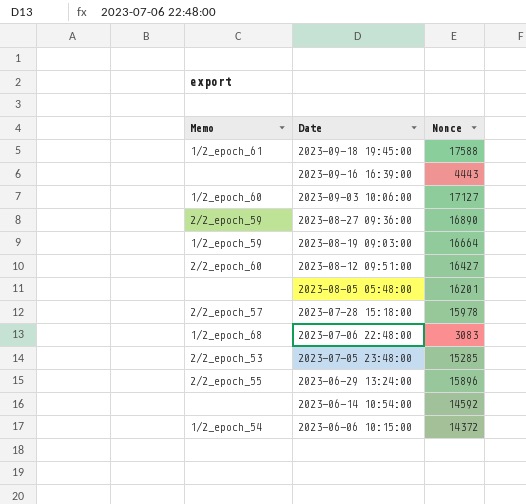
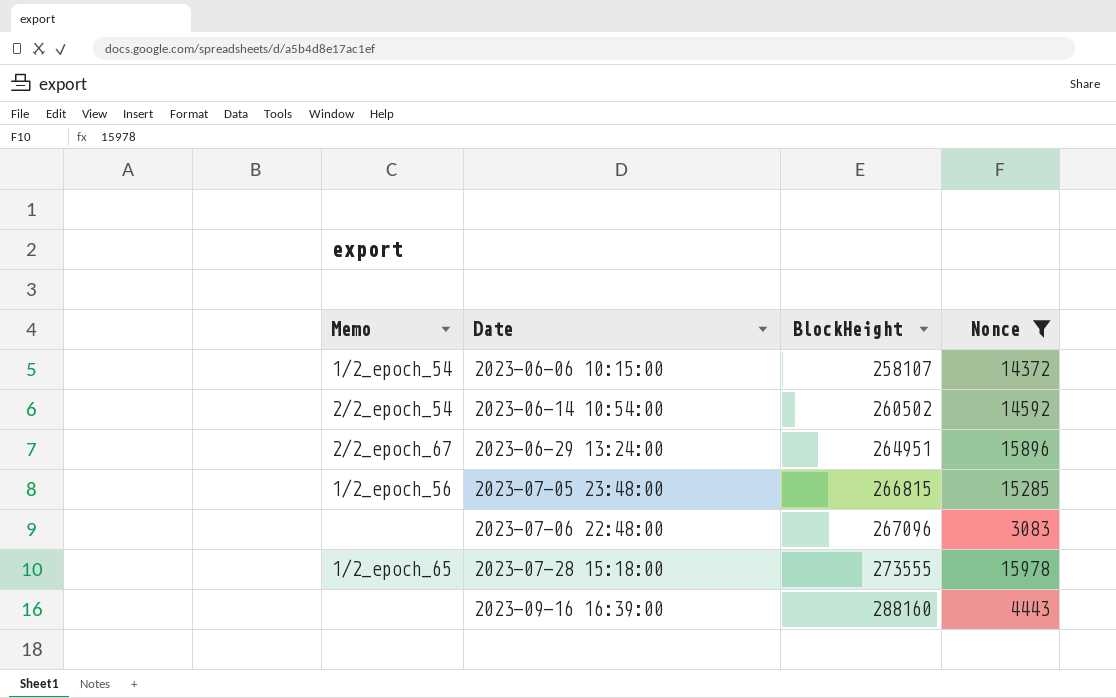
filter: none -> Nonce <= 15978
row order: Date descending -> Date ascending
column BlockHeight | position: none -> 3
2023-06-14 10:54:00 | Memo: none -> 2/2_epoch_54
2023-06-29 13:24:00 | Memo: 2/2_epoch_55 -> 2/2_epoch_67
2023-07-05 23:48:00 | Memo: 2/2_epoch_53 -> 1/2_epoch_56
2023-07-06 22:48:00 | Memo: 1/2_epoch_68 -> none
2023-07-28 15:18:00 | Memo: 2/2_epoch_57 -> 1/2_epoch_65

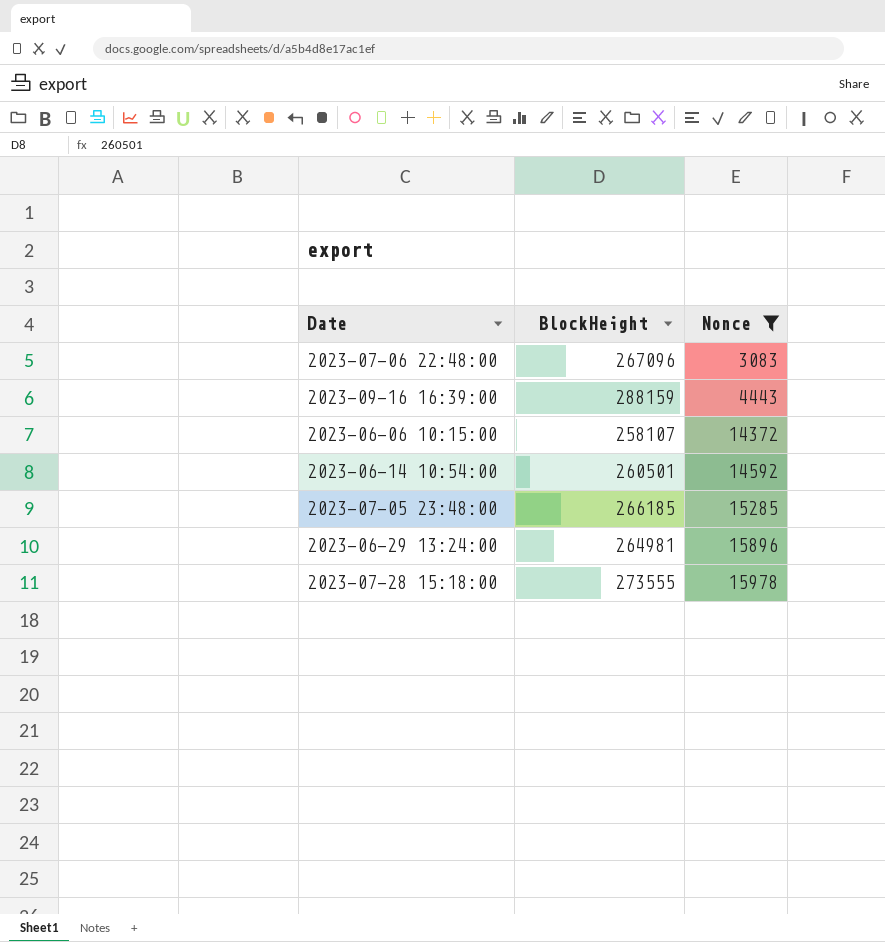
row order: Date ascending -> Nonce ascending
column Memo | position: 1 -> none
2023-09-16 16:39:00 | BlockHeight: 288160 -> 288159
2023-06-14 10:54:00 | BlockHeight: 260502 -> 260501
2023-07-05 23:48:00 | BlockHeight: 266815 -> 266185
2023-06-29 13:24:00 | BlockHeight: 264951 -> 264981

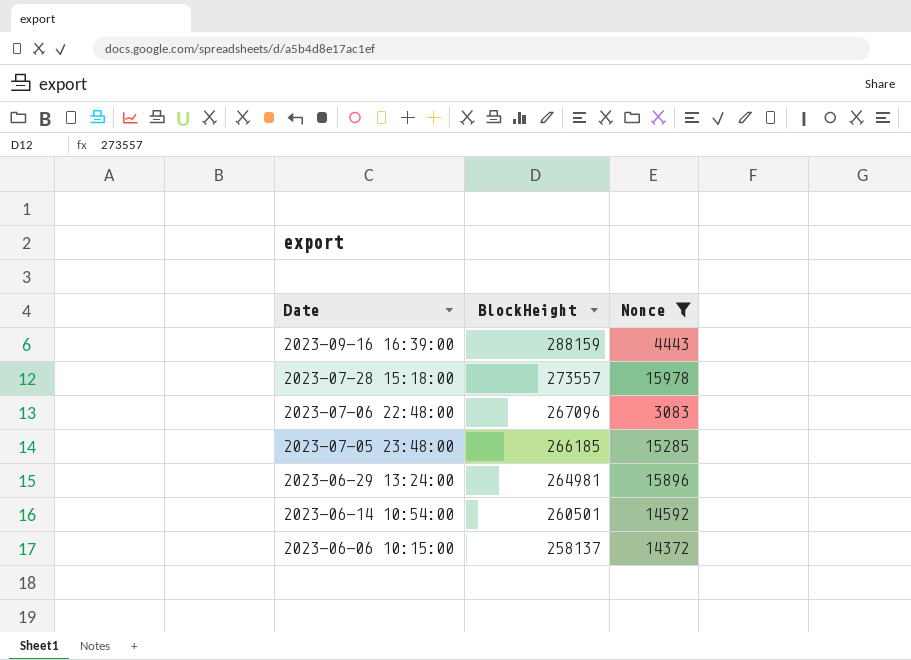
row order: Nonce ascending -> Date descending
2023-07-28 15:18:00 | BlockHeight: 273555 -> 273557
2023-06-06 10:15:00 | BlockHeight: 258107 -> 258137

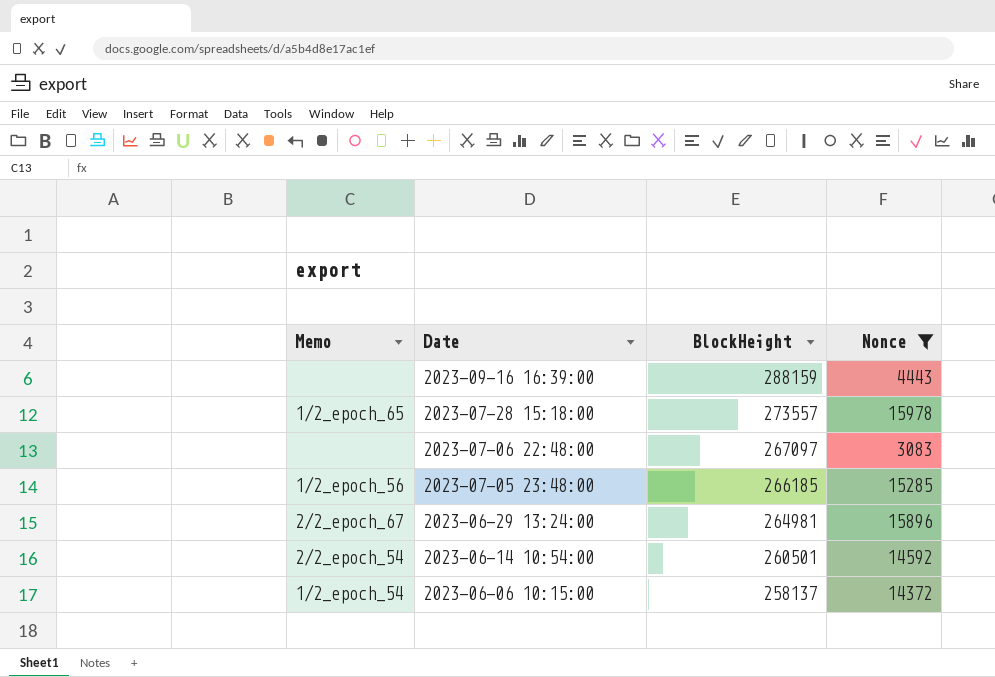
column Memo | position: none -> 1
2023-07-06 22:48:00 | BlockHeight: 267096 -> 267097

